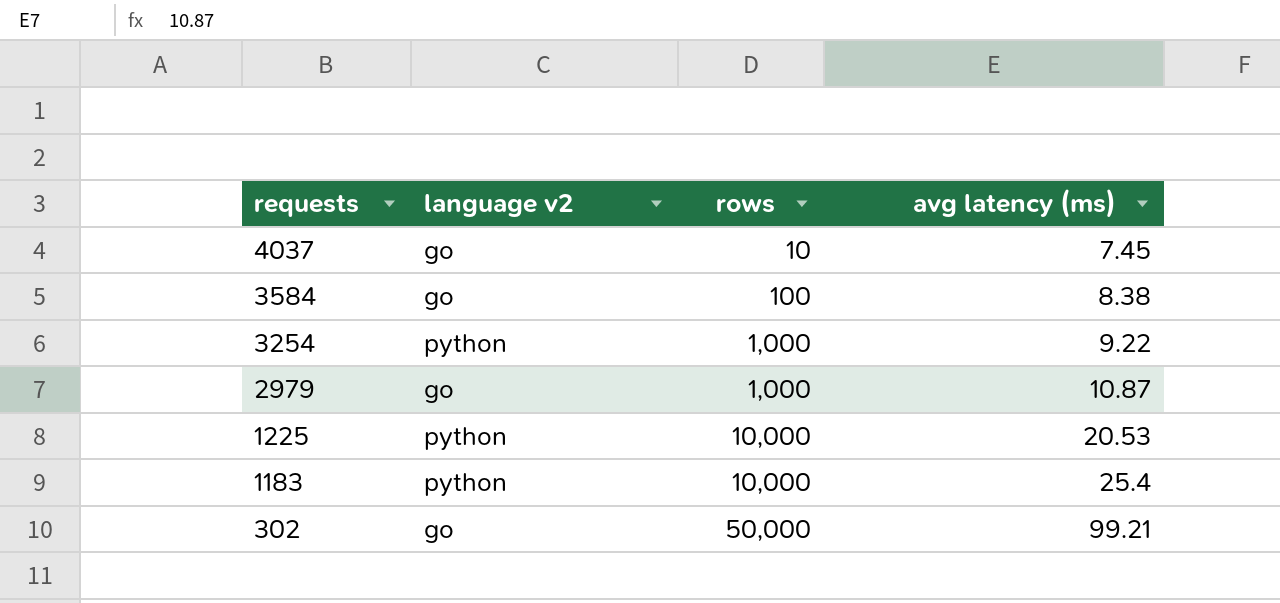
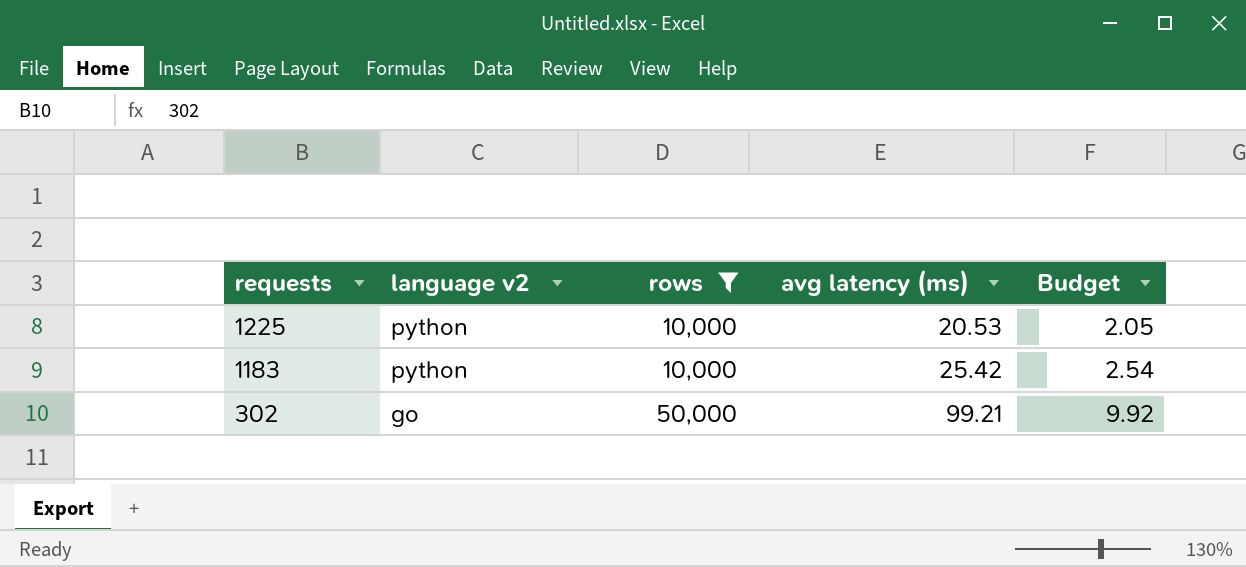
filter: none -> rows >= 10,000
column Budget | formula: none -> [avg latency (ms)] * 0.1
1183 | avg latency (ms): 25.4 -> 25.42

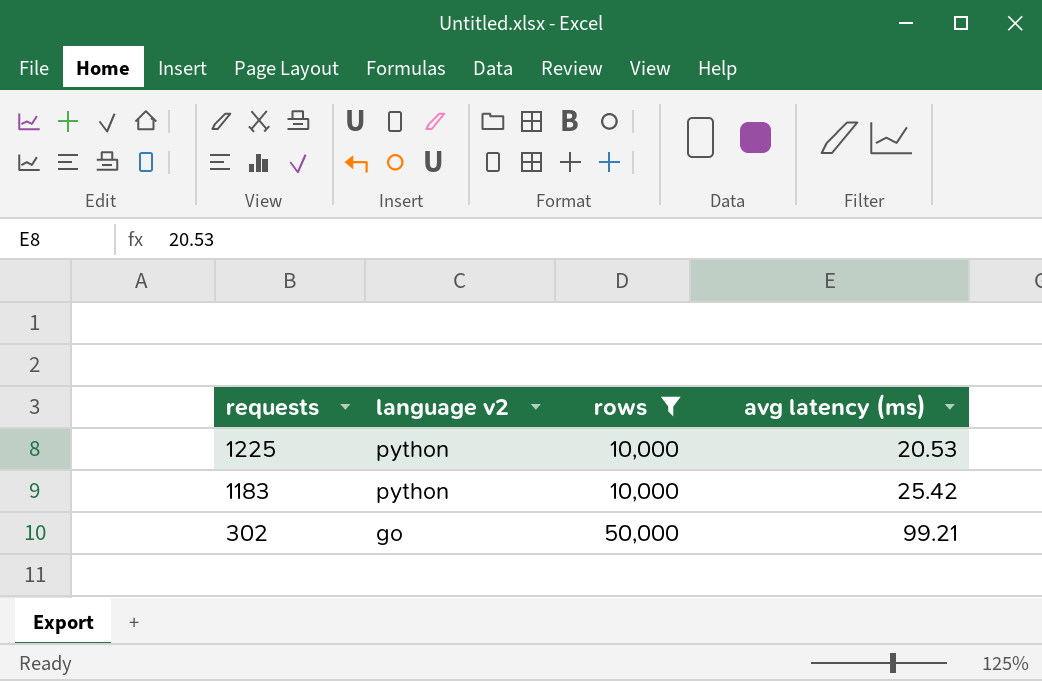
column Budget | formula: [avg latency (ms)] * 0.1 -> none

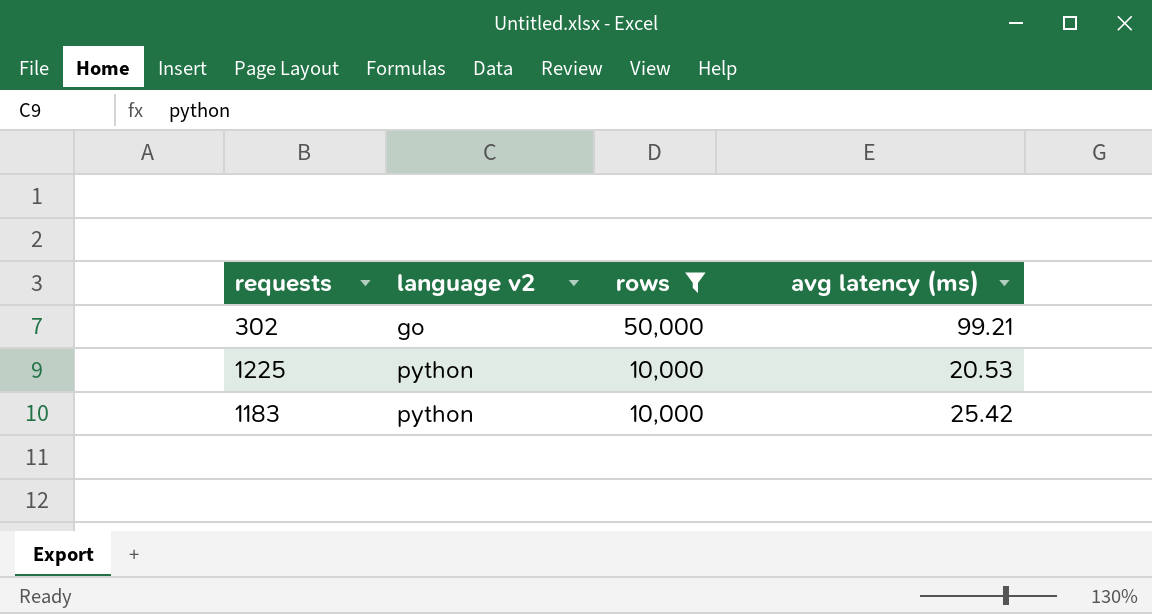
row order: requests descending -> language v2 ascending

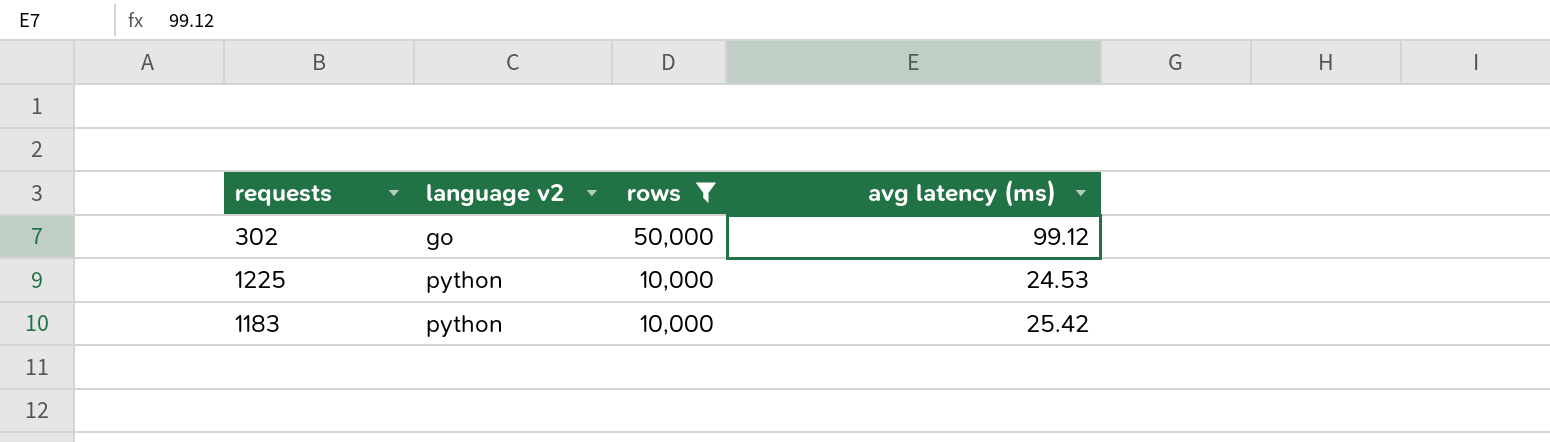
302 | avg latency (ms): 99.21 -> 99.12
1225 | avg latency (ms): 20.53 -> 24.53

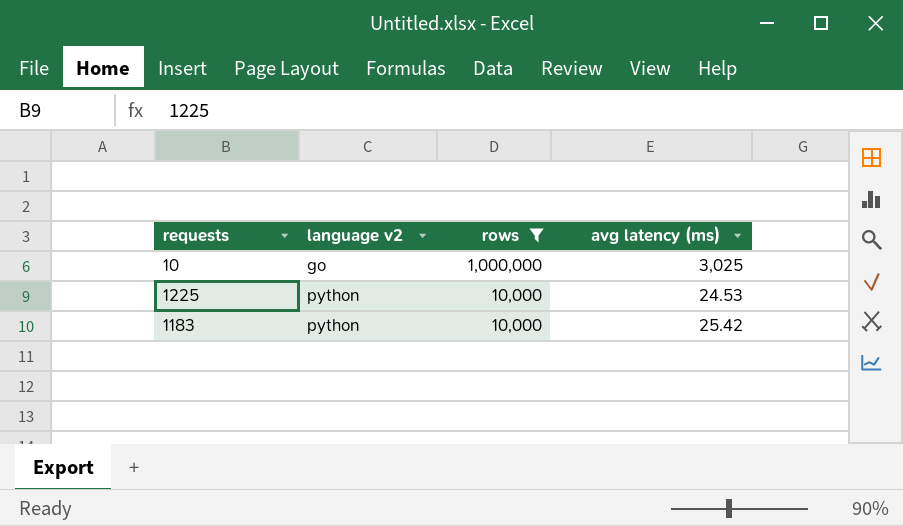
row 302: go | 50,000 | 99.12 -> none
row 10: none -> go | 1,000,000 | 3,025

